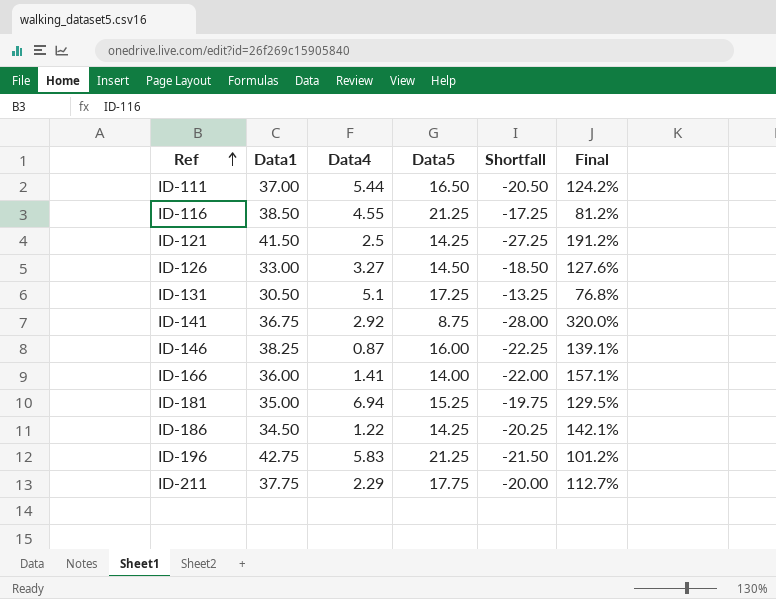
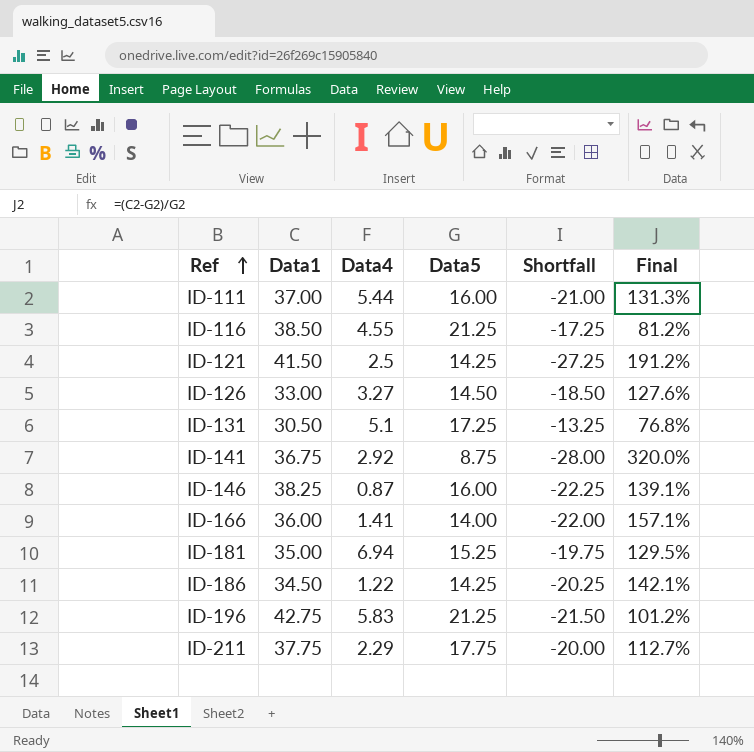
ID-111 | Data5: 16.50 -> 16.00
ID-111 | Shortfall: -20.50 -> -21.00
ID-111 | Final: 124.2% -> 131.3%

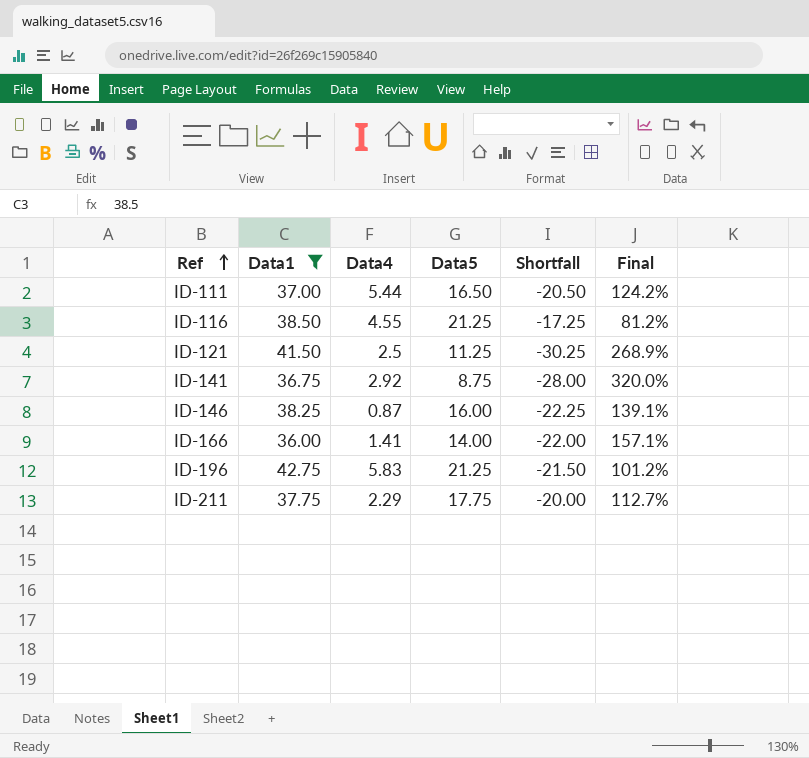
filter: none -> Data1 >= 36.00
ID-111 | Data5: 16.00 -> 16.50
ID-111 | Shortfall: -21.00 -> -20.50
ID-111 | Final: 131.3% -> 124.2%
ID-121 | Data5: 14.25 -> 11.25
ID-121 | Shortfall: -27.25 -> -30.25
ID-121 | Final: 191.2% -> 268.9%

